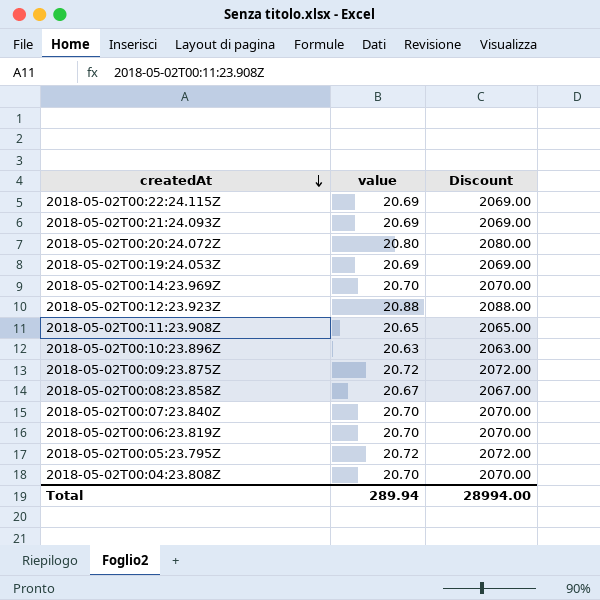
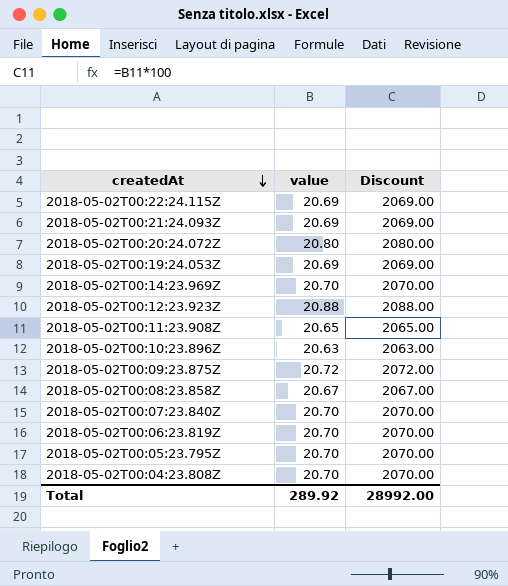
2018-05-02T00:05:23.795Z | value: 20.72 -> 20.70
2018-05-02T00:05:23.795Z | Discount: 2072.00 -> 2070.00
Total | value: 289.94 -> 289.92
Total | Discount: 28994.00 -> 28992.00

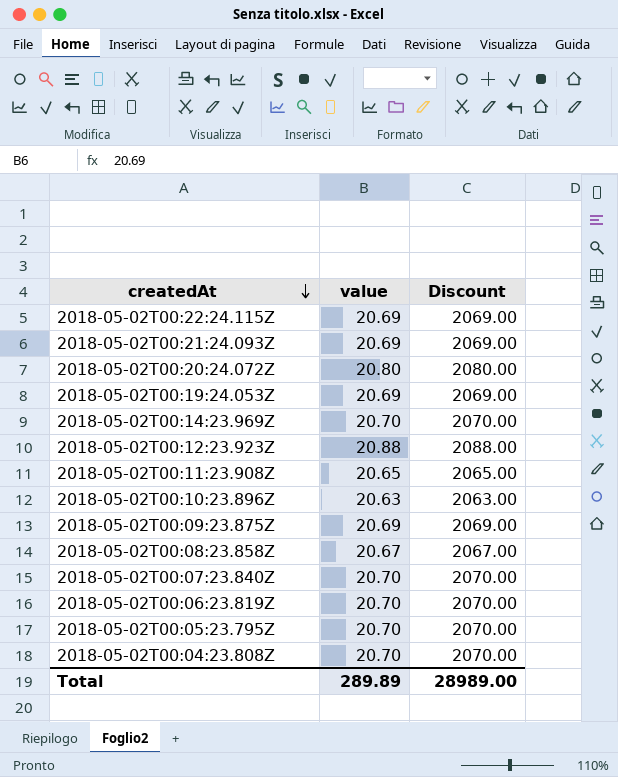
2018-05-02T00:09:23.875Z | value: 20.72 -> 20.69
2018-05-02T00:09:23.875Z | Discount: 2072.00 -> 2069.00
Total | value: 289.92 -> 289.89
Total | Discount: 28992.00 -> 28989.00

